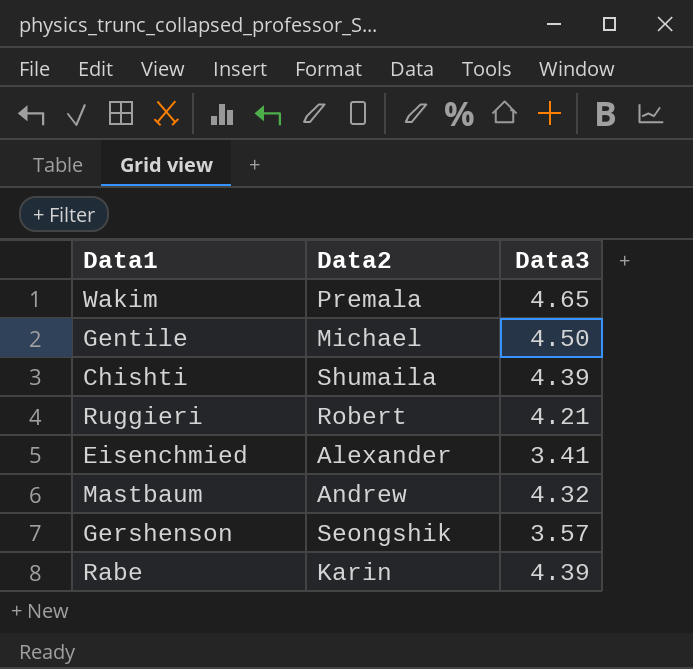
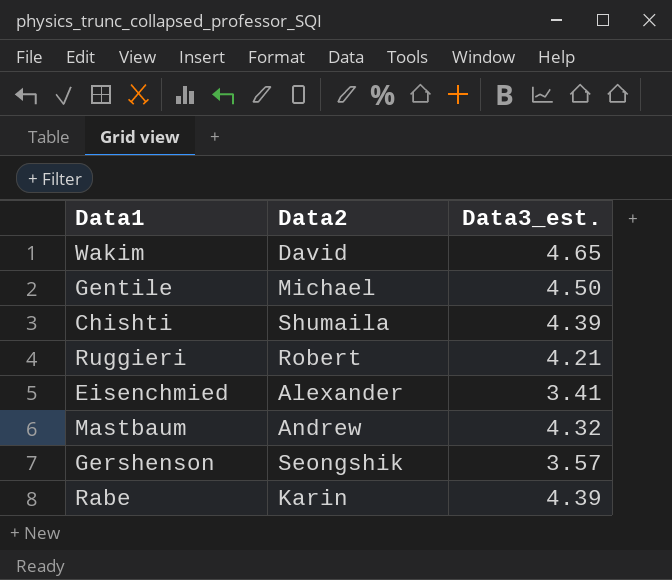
column name: Data3 -> Data3_est.
Wakim | Data2: Premala -> David

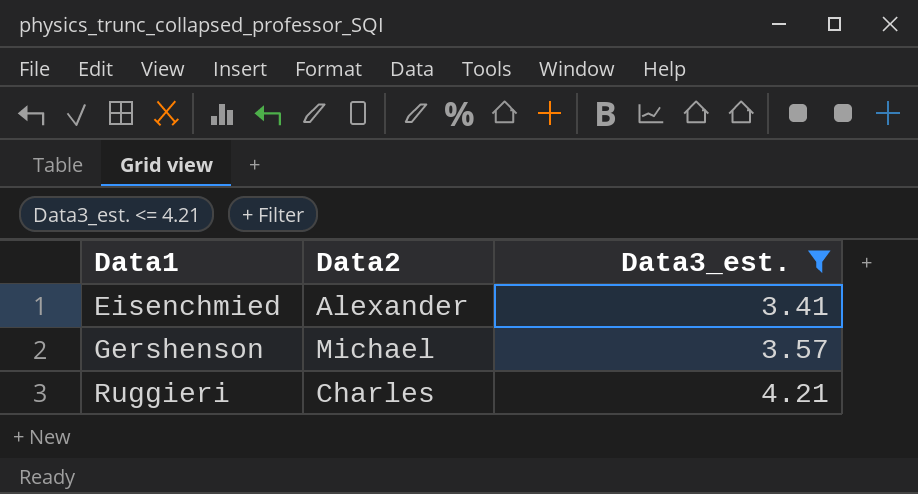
filter: none -> Data3_est. <= 4.21
row order: none -> Data1 ascending
Gershenson | Data2: Seongshik -> Michael
Ruggieri | Data2: Robert -> Charles

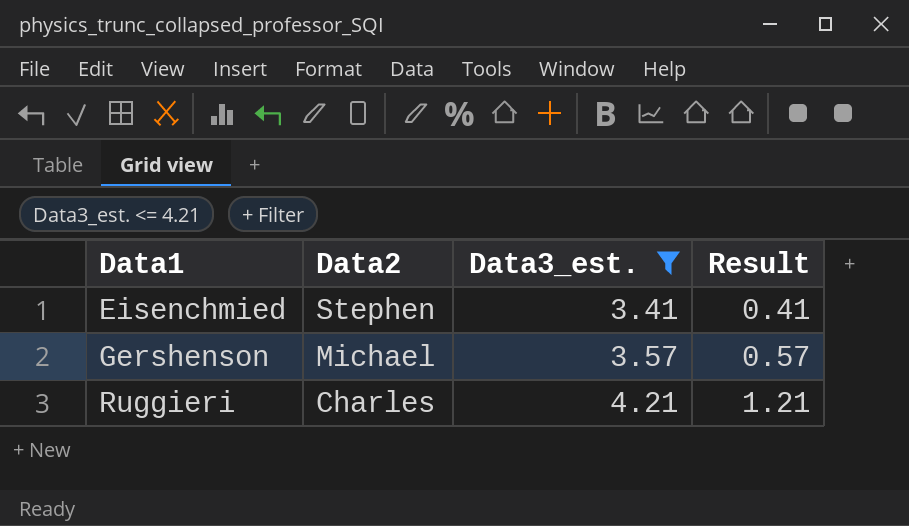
column Result | formula: none -> [Data3_est.] - 3
Eisenchmied | Data2: Alexander -> Stephen

